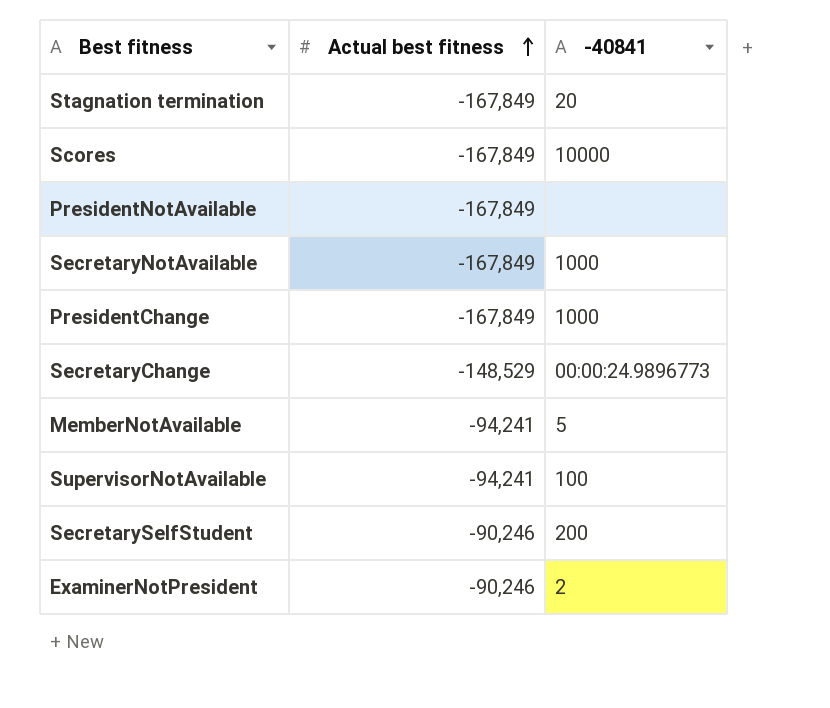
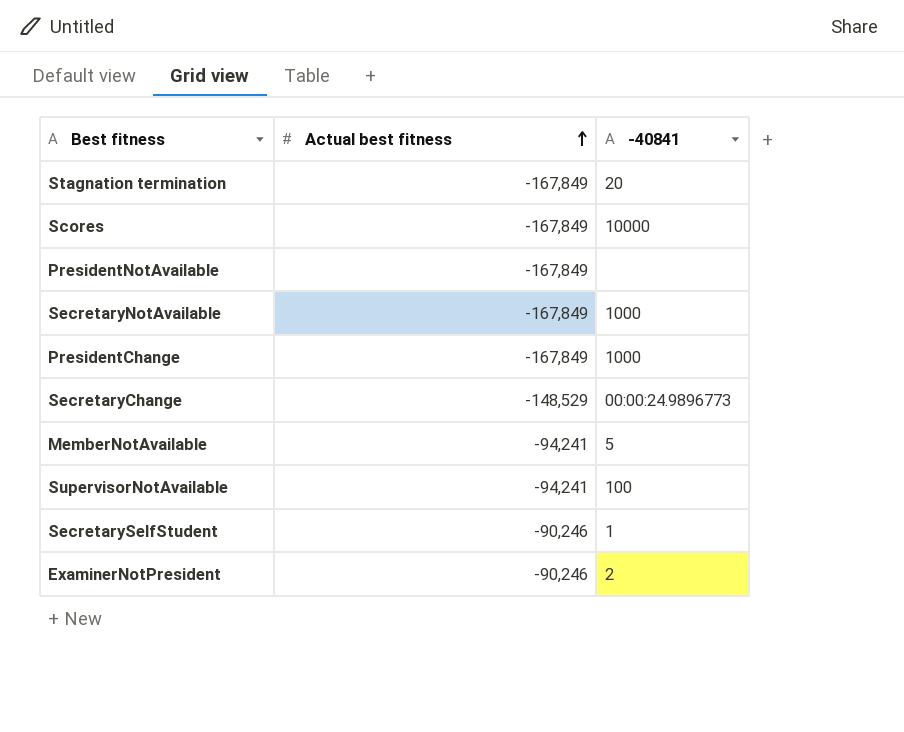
SecretarySelfStudent | -40841: 200 -> 1

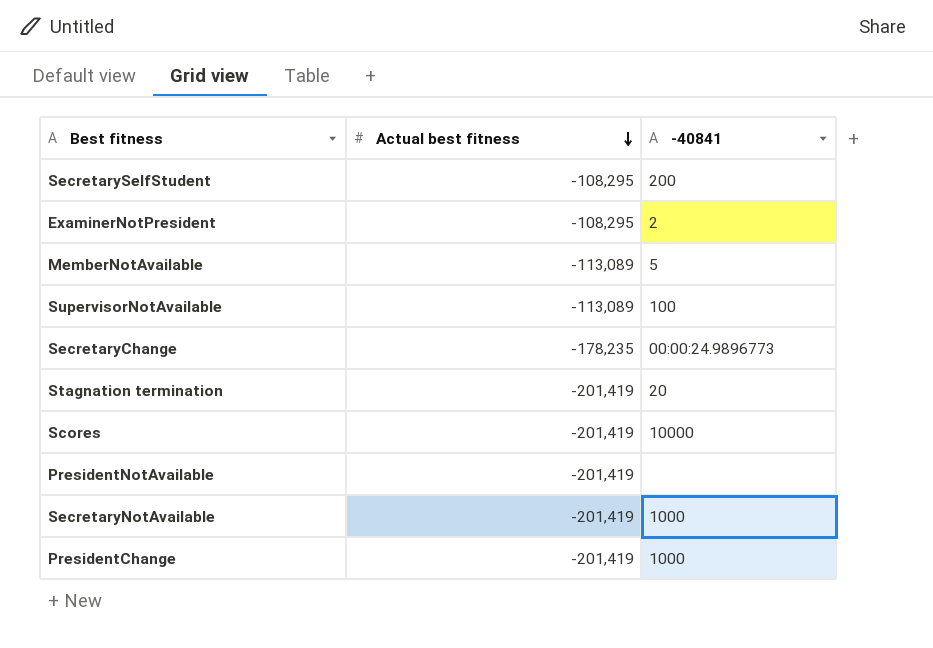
row order: Actual best fitness ascending -> Actual best fitness descending
SecretarySelfStudent | Actual best fitness: -90,246 -> -108,295
SecretarySelfStudent | -40841: 1 -> 200
ExaminerNotPresident | Actual best fitness: -90,246 -> -108,295
MemberNotAvailable | Actual best fitness: -94,241 -> -113,089
SupervisorNotAvailable | Actual best fitness: -94,241 -> -113,089
SecretaryChange | Actual best fitness: -148,529 -> -178,235
Stagnation termination | Actual best fitness: -167,849 -> -201,419
Scores | Actual best fitness: -167,849 -> -201,419
PresidentNotAvailable | Actual best fitness: -167,849 -> -201,419
SecretaryNotAvailable | Actual best fitness: -167,849 -> -201,419
PresidentChange | Actual best fitness: -167,849 -> -201,419

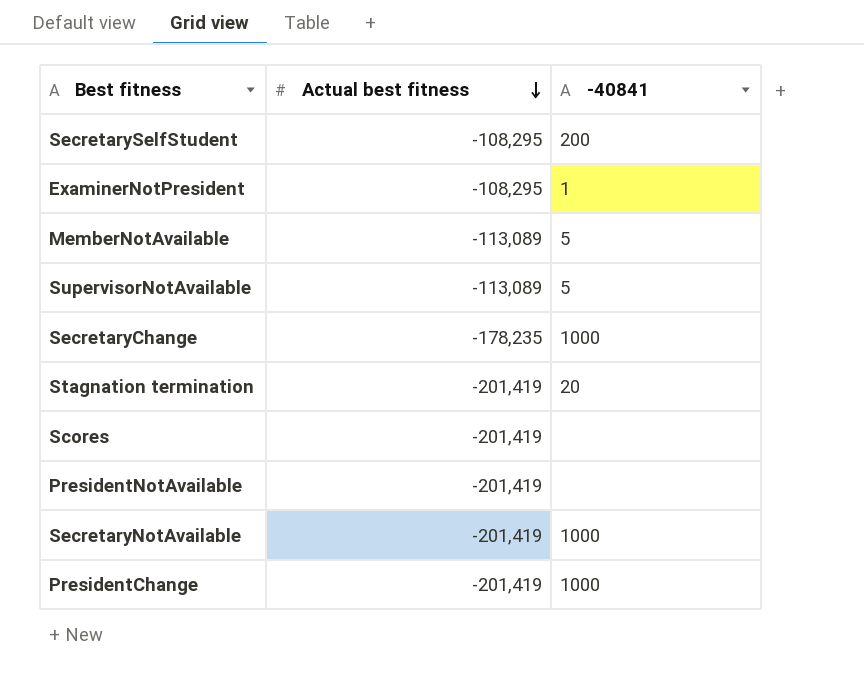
ExaminerNotPresident | -40841: 2 -> 1
SupervisorNotAvailable | -40841: 100 -> 5
SecretaryChange | -40841: 00:00:24.9896773 -> 1000
Scores | -40841: 10000 -> none

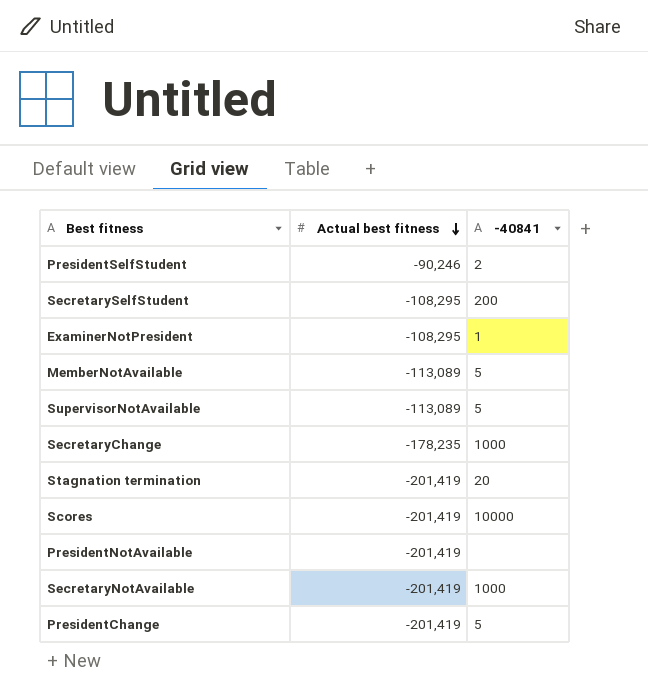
row PresidentSelfStudent: none -> -90,246 | 2
Scores | -40841: none -> 10000
PresidentChange | -40841: 1000 -> 5

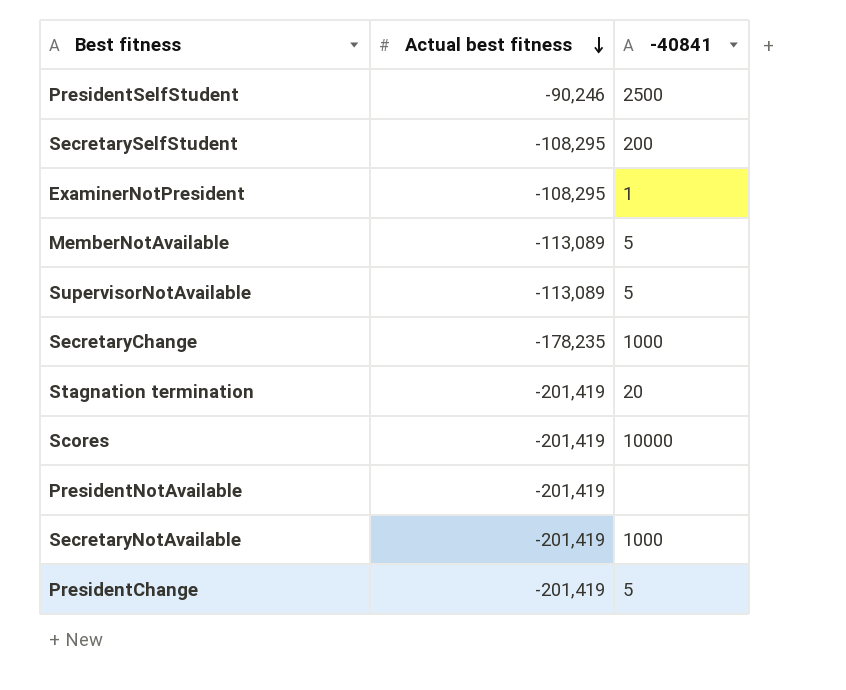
PresidentSelfStudent | -40841: 2 -> 2500

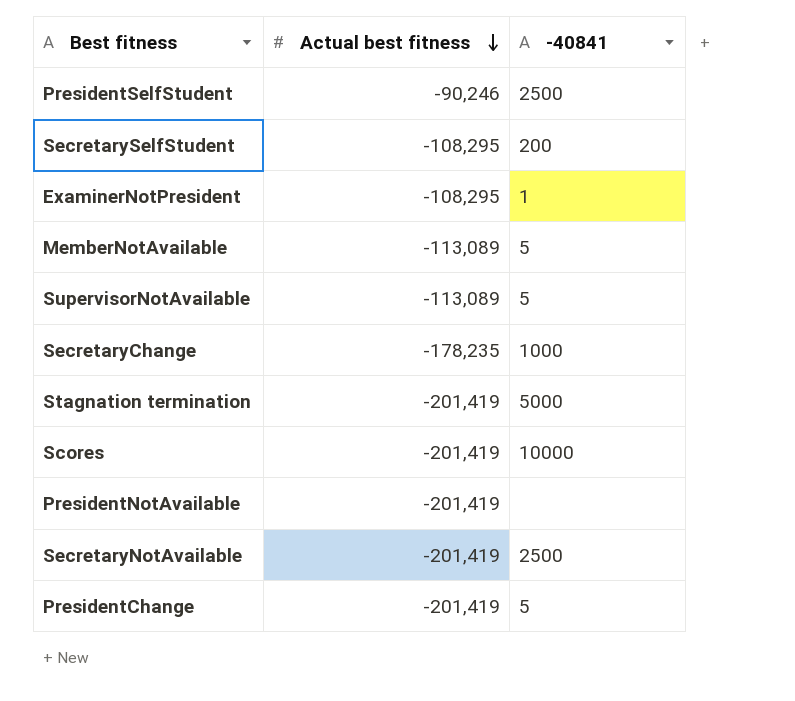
Stagnation termination | -40841: 20 -> 5000
SecretaryNotAvailable | -40841: 1000 -> 2500

